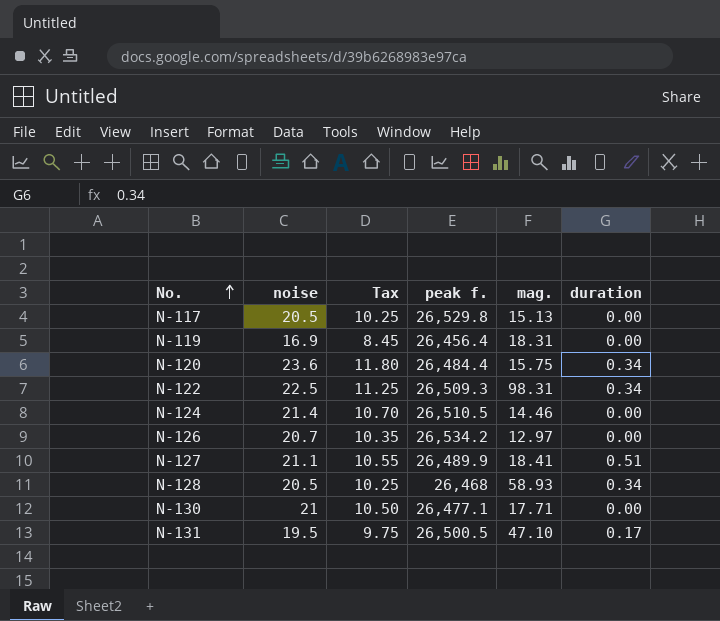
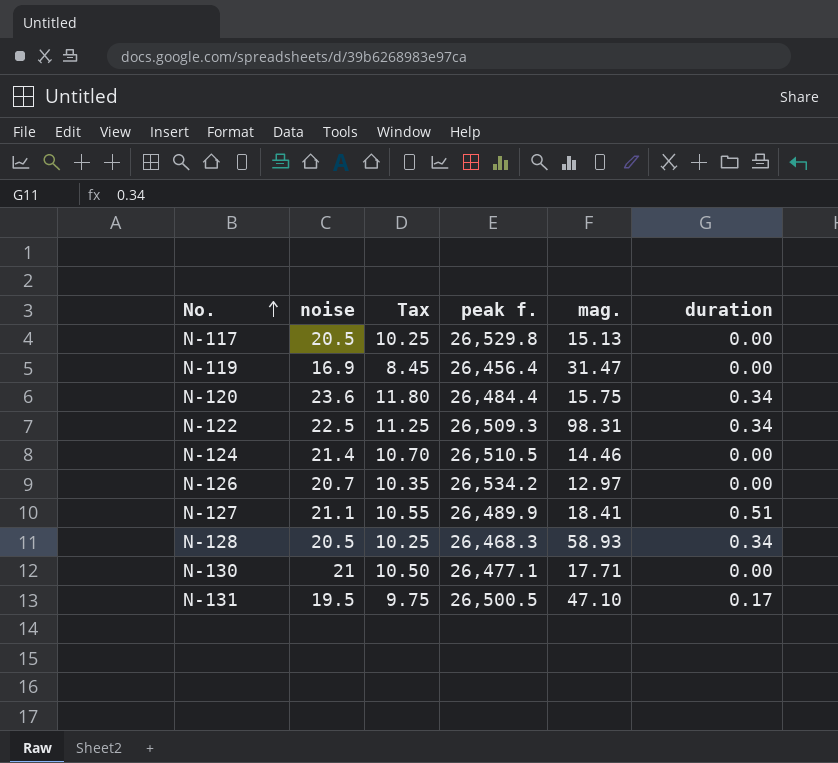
N-119 | mag.: 18.31 -> 31.47
N-128 | peak f.: 26,468 -> 26,468.3

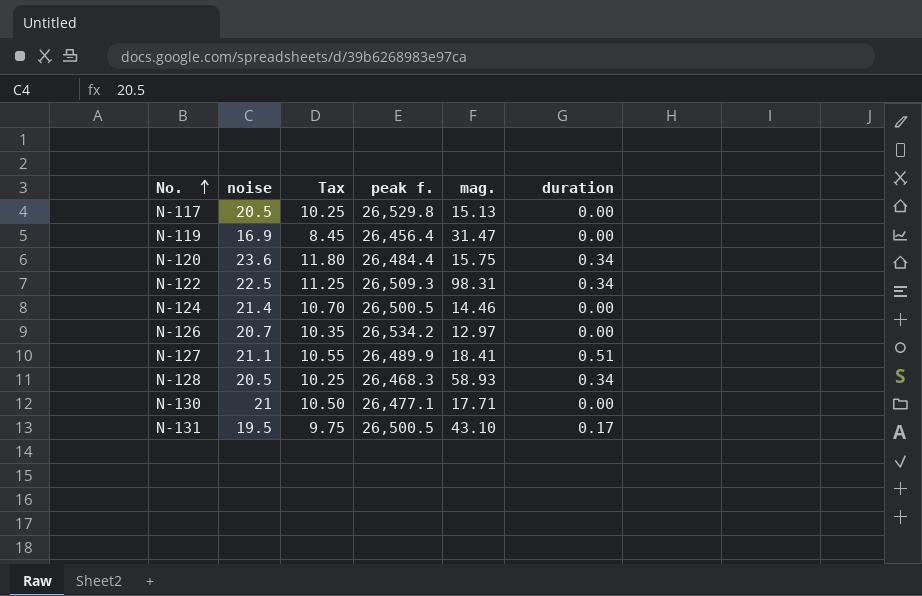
N-124 | peak f.: 26,510.5 -> 26,500.5
N-131 | mag.: 47.10 -> 43.10

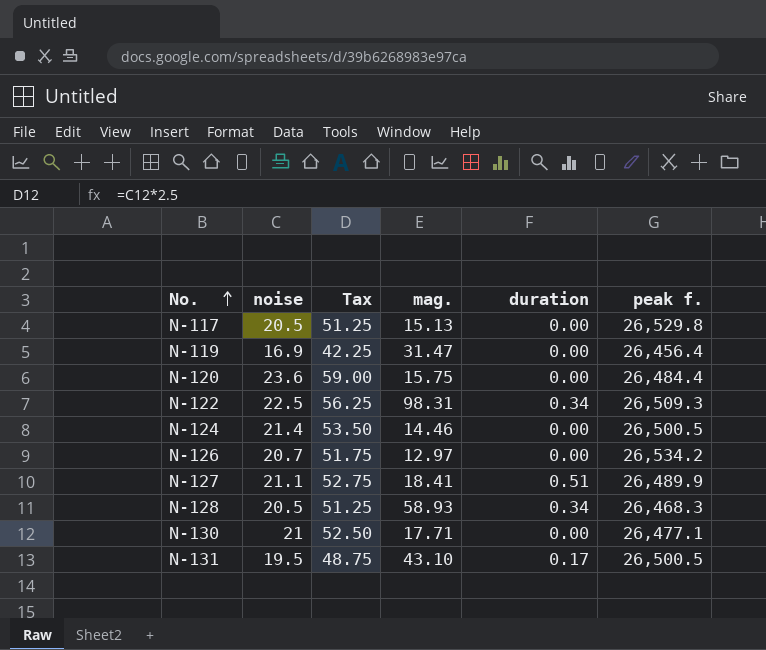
column Tax | formula: [noise] * 0.5 -> [noise] * 2.5
column peak f. | position: 4 -> 6
N-120 | duration: 0.34 -> 0.00

